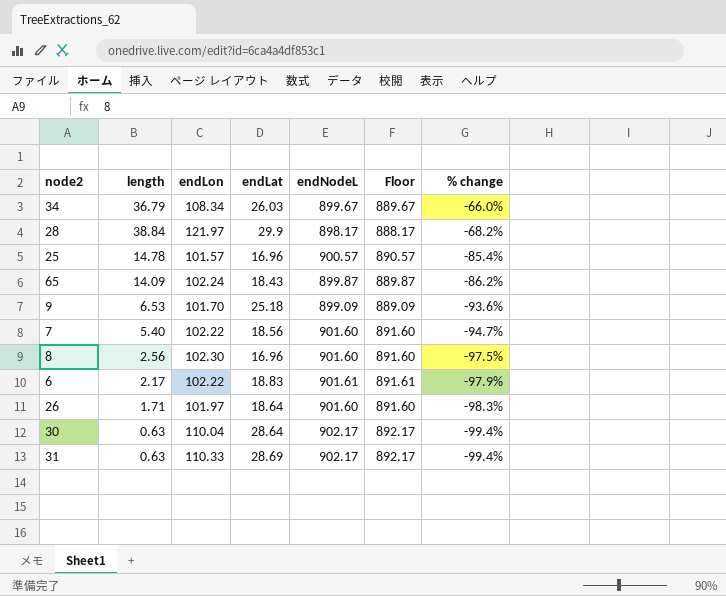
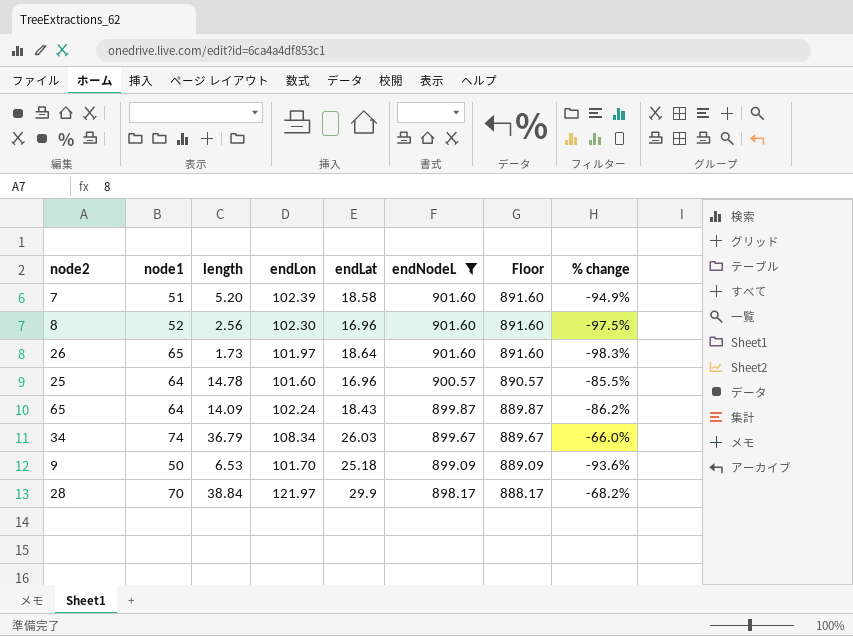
filter: none -> endNodeL <= 901.60
row order: % change descending -> endNodeL descending
column node1 | position: none -> 2
7 | length: 5.40 -> 5.20
7 | endLon: 102.22 -> 102.39
7 | endLat: 18.56 -> 18.58
7 | % change: -94.7% -> -94.9%
26 | length: 1.71 -> 1.73
25 | endLon: 101.57 -> 101.60
25 | % change: -85.4% -> -85.5%

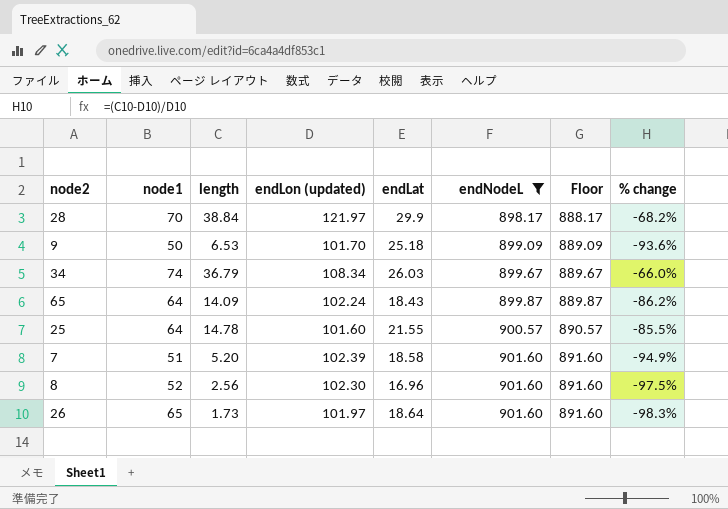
row order: endNodeL descending -> endNodeL ascending
column name: endLon -> endLon (updated)
25 | endLat: 16.96 -> 21.55

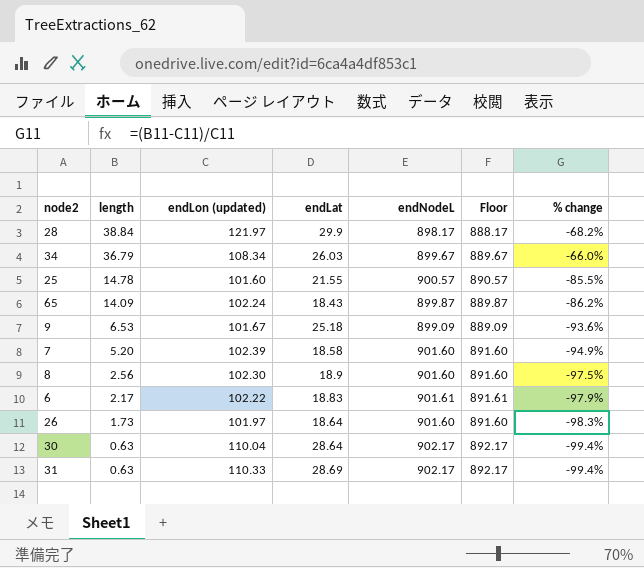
filter: endNodeL <= 901.60 -> none
row order: endNodeL ascending -> length descending
column node1 | position: 2 -> none
9 | endLon (updated): 101.70 -> 101.67
8 | endLat: 16.96 -> 18.9

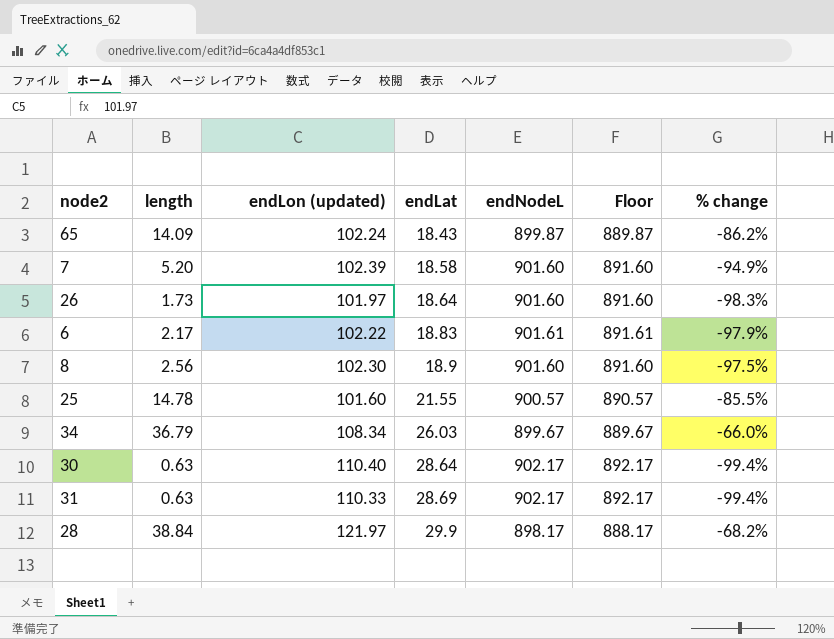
row order: length descending -> endLat ascending
row 9: 6.53 | 101.67 | 25.18 | 899.09 | 889.09 | -93.6% -> none
30 | endLon (updated): 110.04 -> 110.40

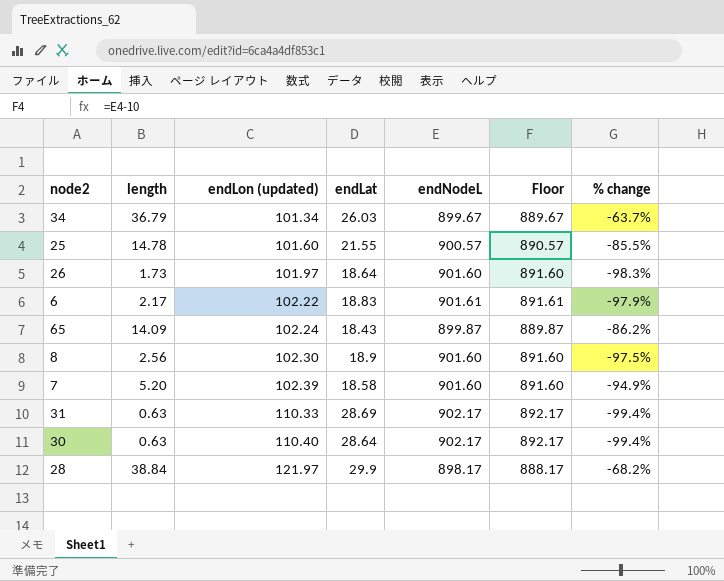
row order: endLat ascending -> endLon (updated) ascending
34 | endLon (updated): 108.34 -> 101.34
34 | % change: -66.0% -> -63.7%

